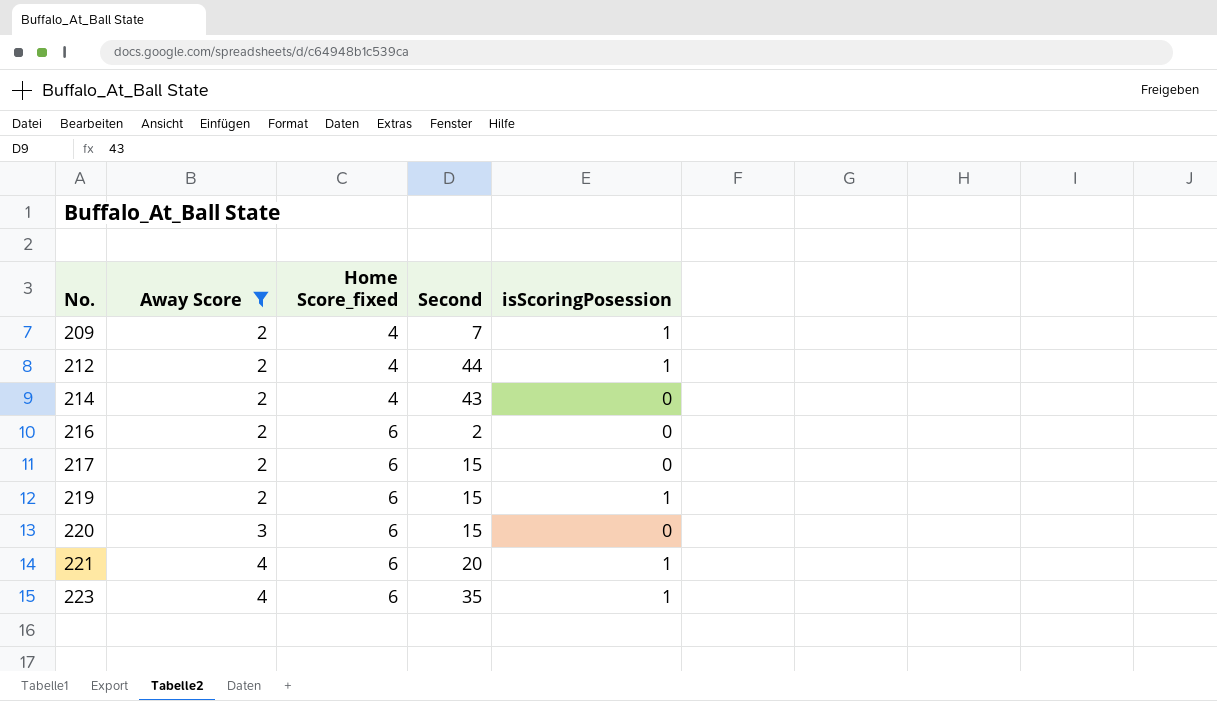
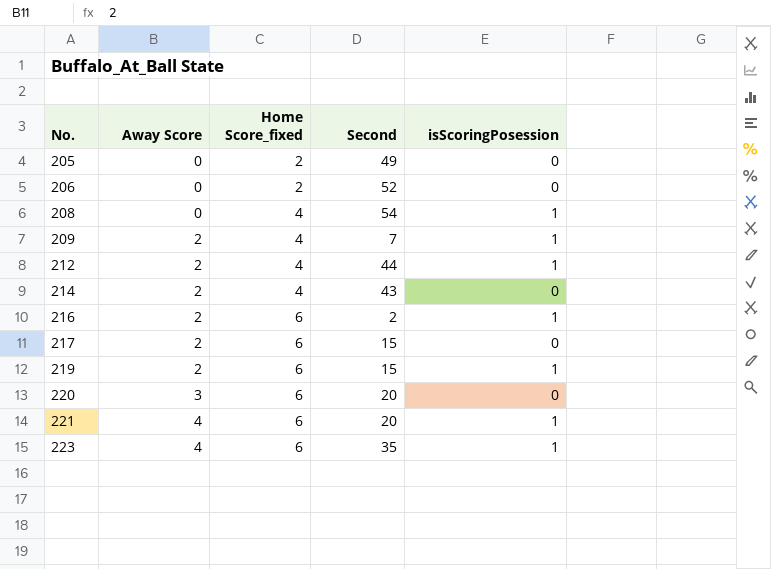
filter: Away Score != 0 -> none
216 | isScoringPosession: 0 -> 1
220 | Second: 15 -> 20

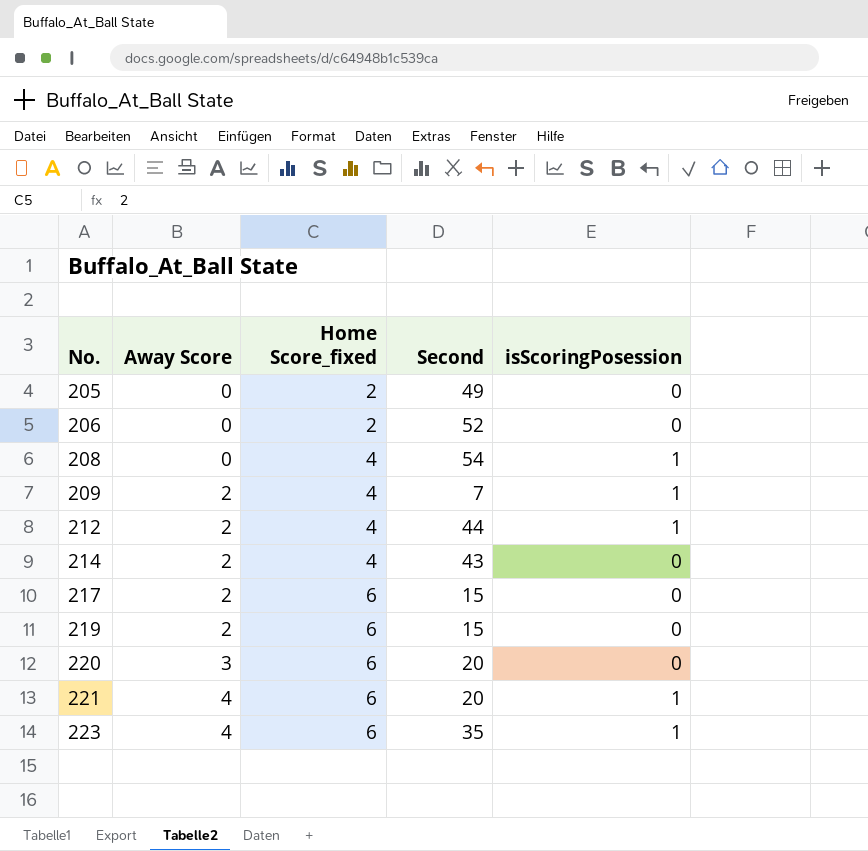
row 216: 2 | 6 | 2 | 1 -> none
219 | isScoringPosession: 1 -> 0

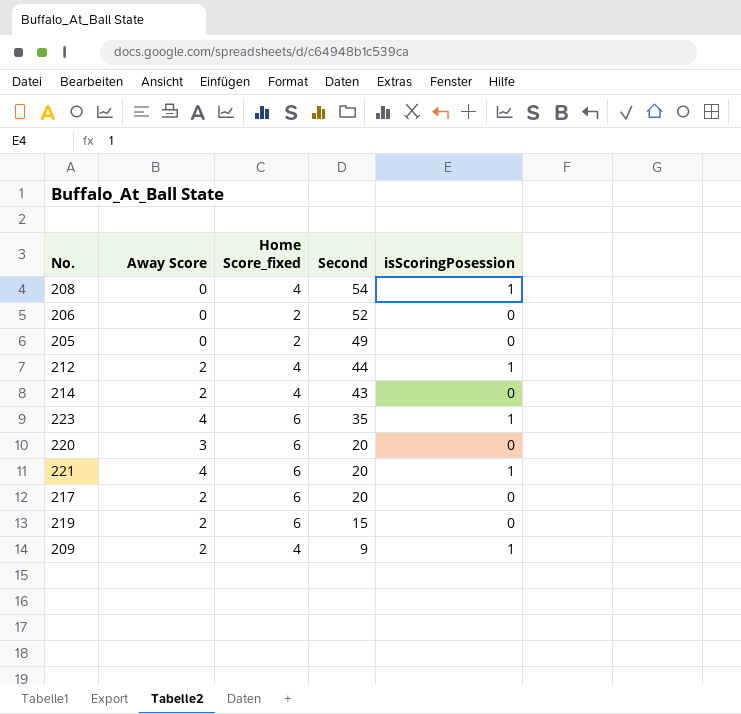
row order: No. ascending -> Second descending
217 | Second: 15 -> 20
209 | Second: 7 -> 9

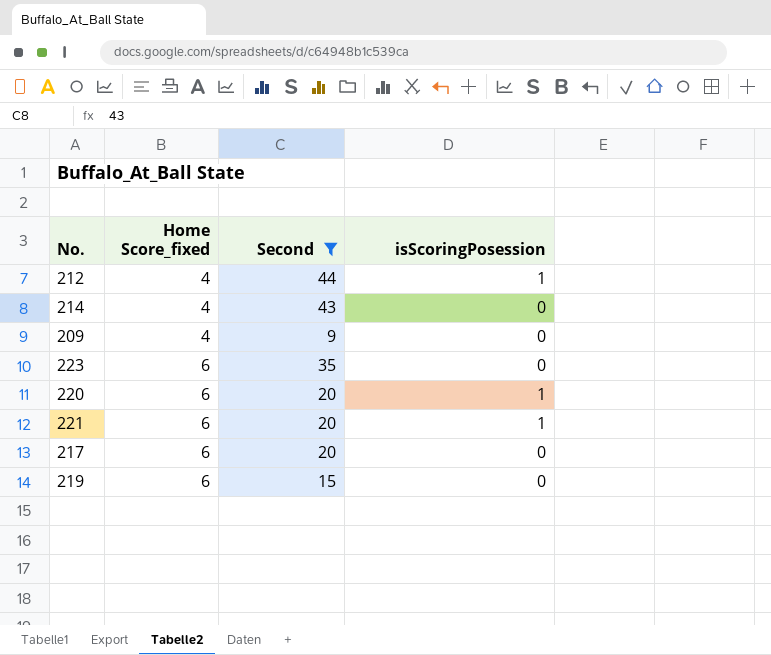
filter: none -> Second <= 44
row order: Second descending -> Home Score_fixed ascending
column Away Score | position: 2 -> none
209 | isScoringPosession: 1 -> 0
223 | isScoringPosession: 1 -> 0
220 | isScoringPosession: 0 -> 1

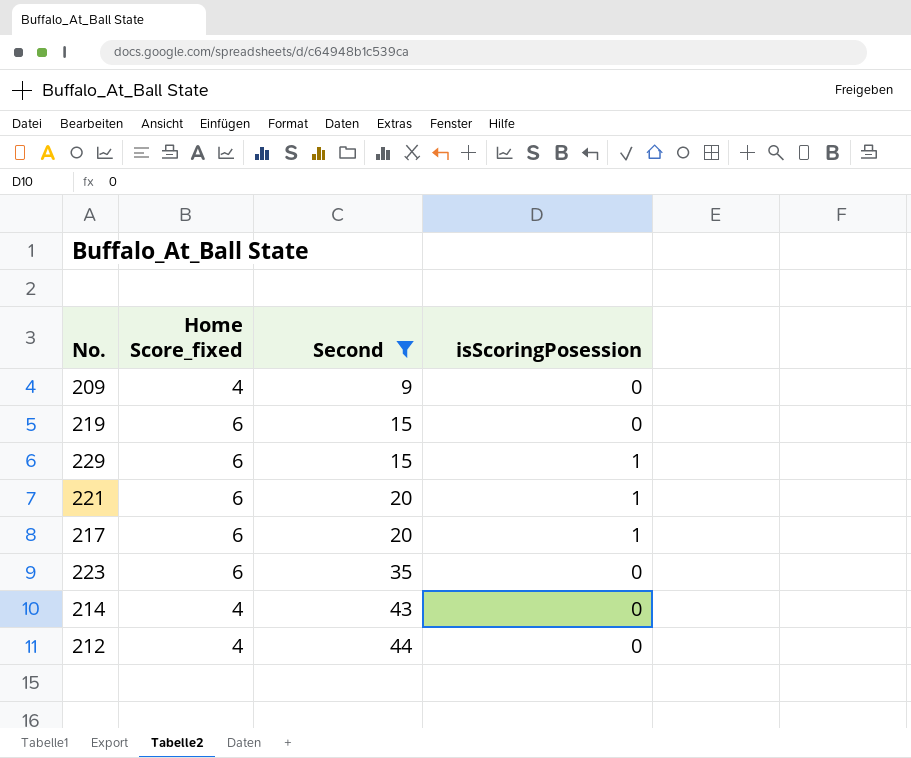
row order: Home Score_fixed ascending -> Second ascending
row 220: 6 | 20 | 1 -> none
row 229: none -> 6 | 15 | 1
217 | isScoringPosession: 0 -> 1
212 | isScoringPosession: 1 -> 0

